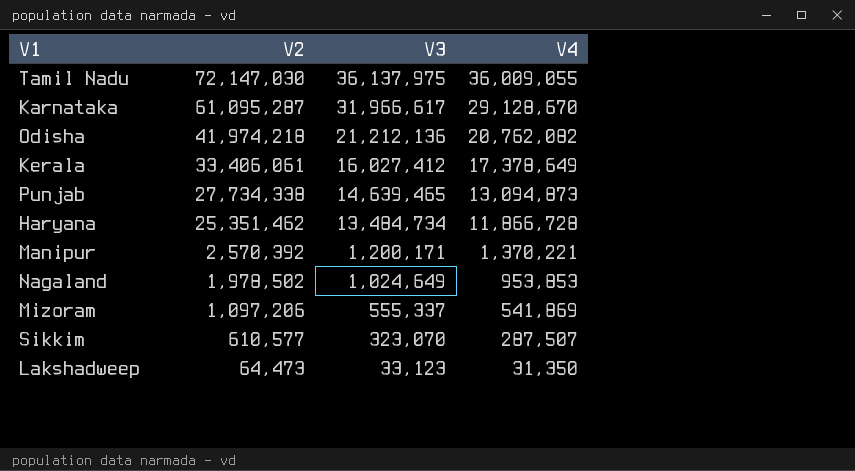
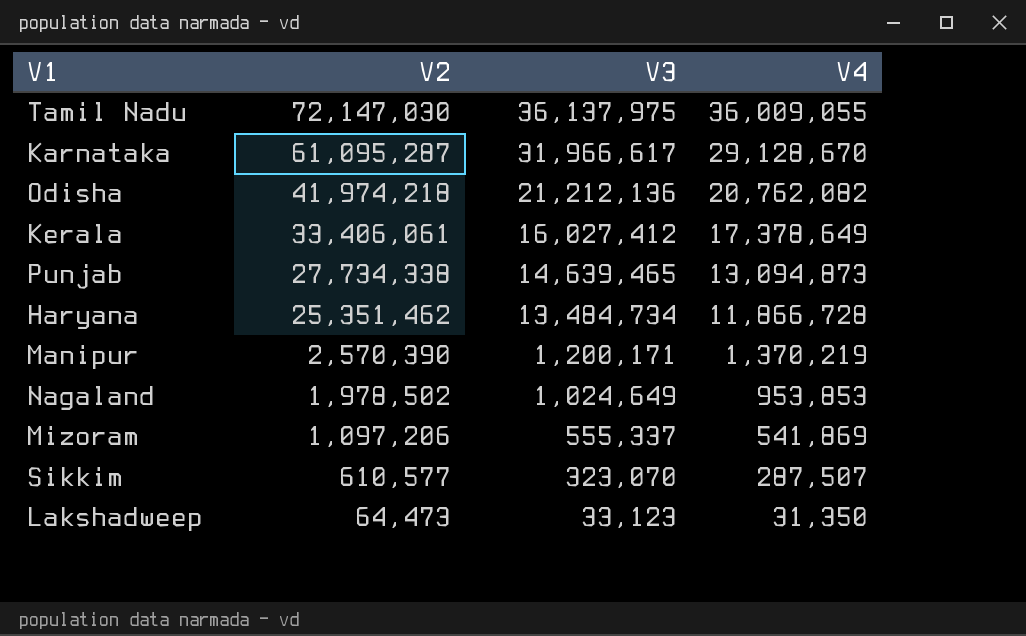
Manipur | V2: 2,570,392 -> 2,570,390
Manipur | V4: 1,370,221 -> 1,370,219

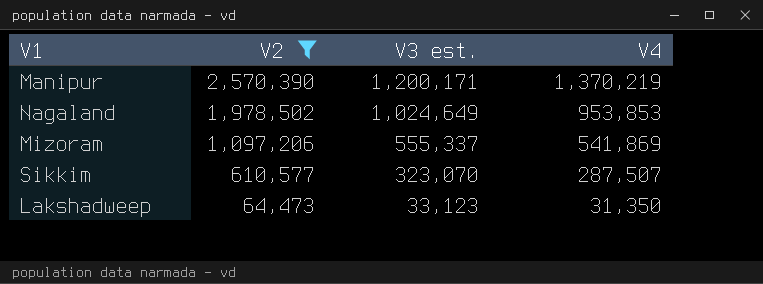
filter: none -> V2 <= 2,570,390
column name: V3 -> V3 est.

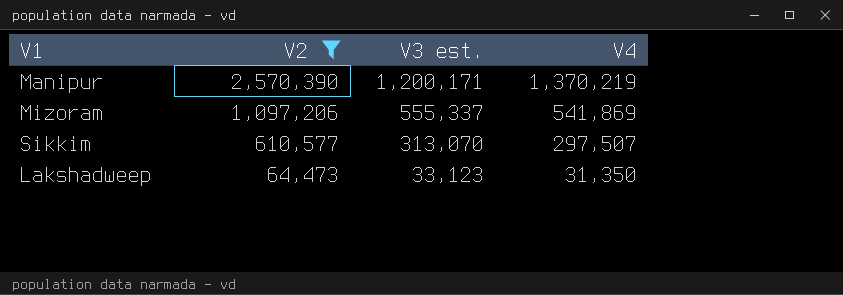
row Nagaland: 1,978,502 | 1,024,649 | 953,853 -> none
Sikkim | V3 est.: 323,070 -> 313,070
Sikkim | V4: 287,507 -> 297,507

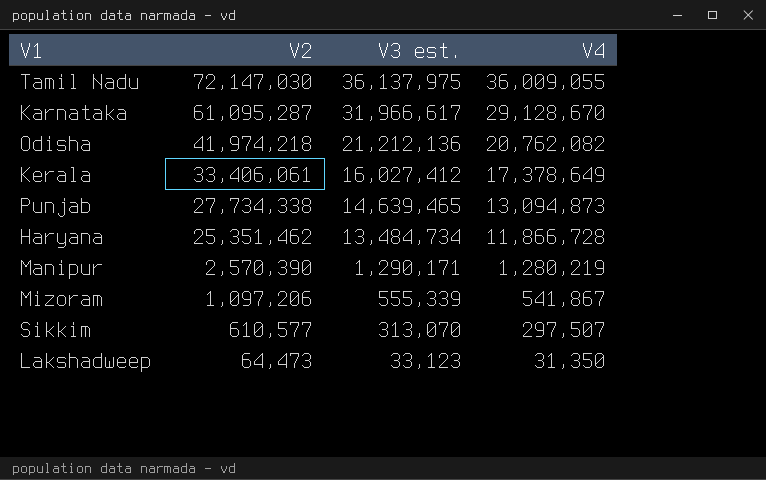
filter: V2 <= 2,570,390 -> none
Manipur | V3 est.: 1,200,171 -> 1,290,171
Manipur | V4: 1,370,219 -> 1,280,219
Mizoram | V3 est.: 555,337 -> 555,339
Mizoram | V4: 541,869 -> 541,867

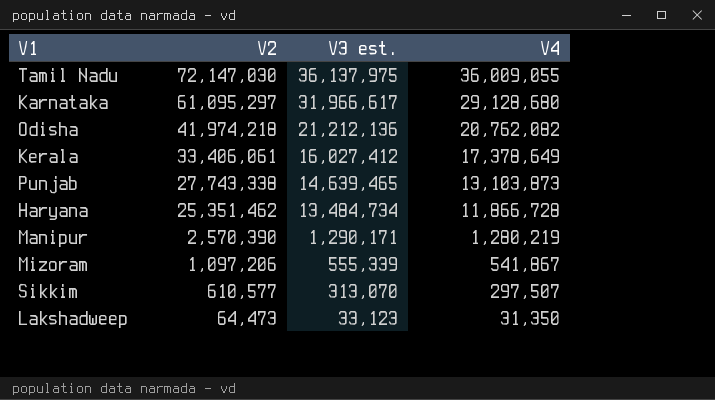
Karnataka | V2: 61,095,287 -> 61,095,297
Karnataka | V4: 29,128,670 -> 29,128,680
Punjab | V2: 27,734,338 -> 27,743,338
Punjab | V4: 13,094,873 -> 13,103,873

